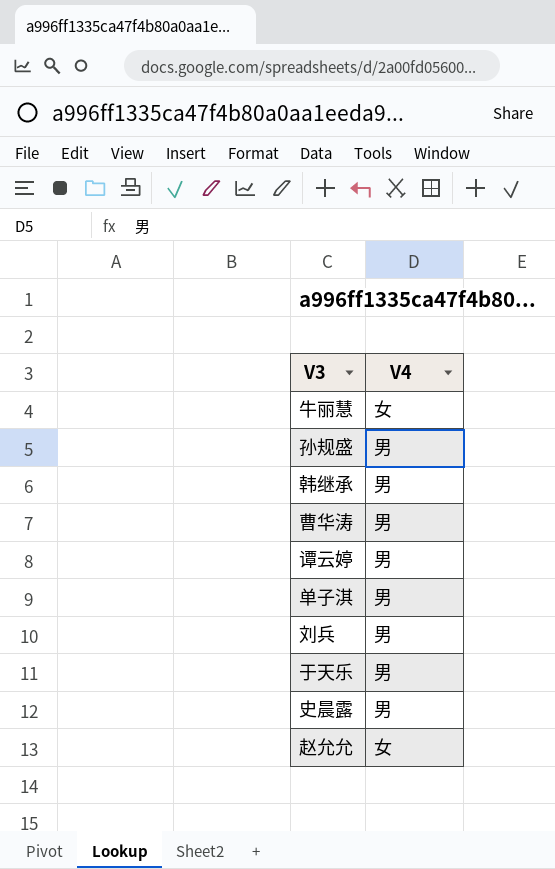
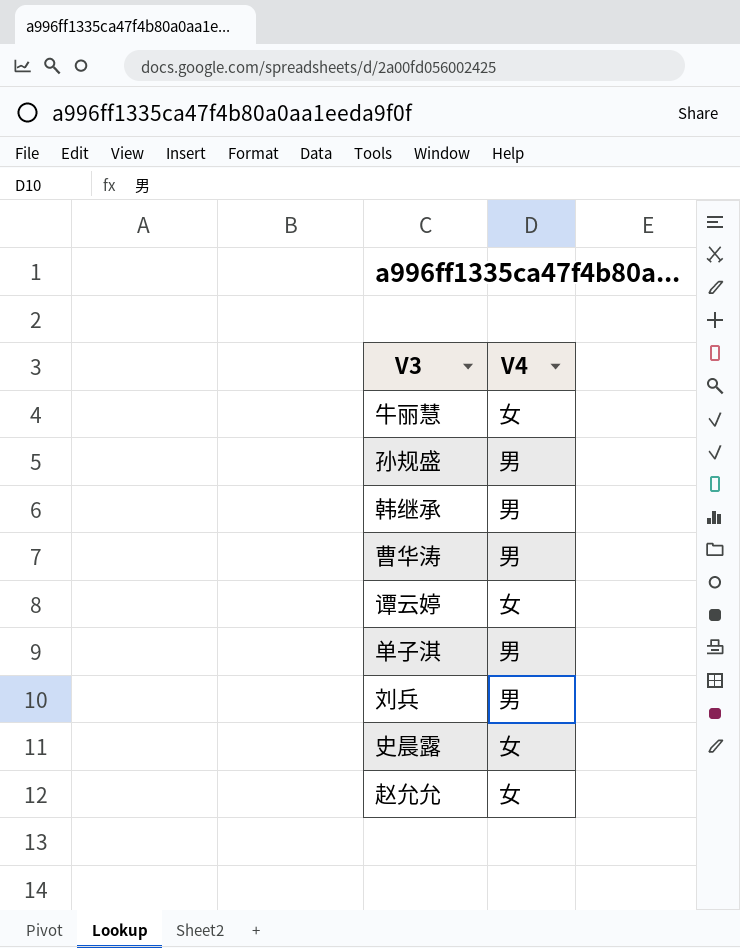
row 于天乐: 男 -> none
谭云婷 | V4: 男 -> 女
史晨露 | V4: 男 -> 女

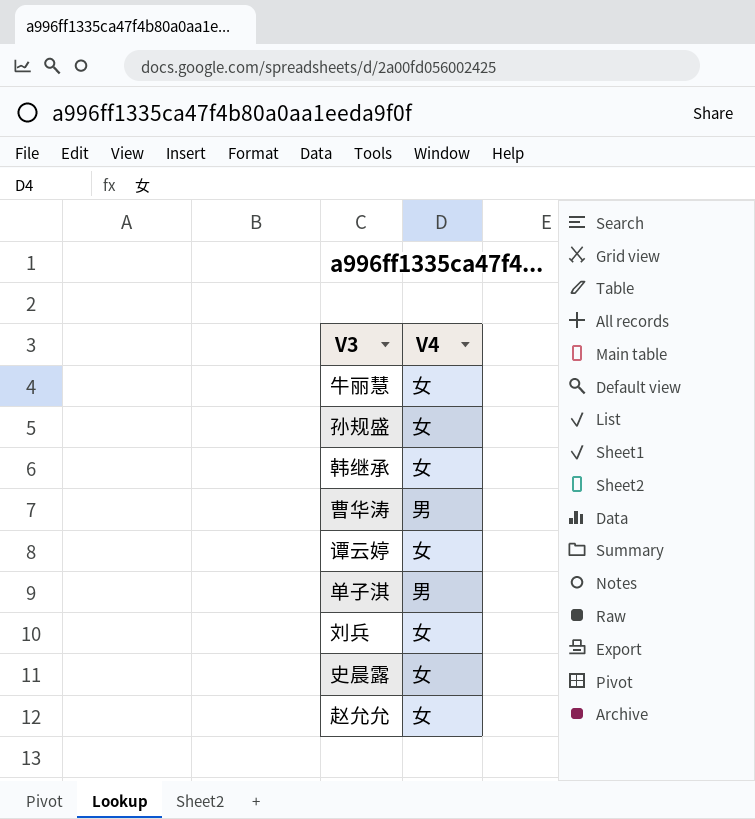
孙规盛 | V4: 男 -> 女
韩继承 | V4: 男 -> 女
刘兵 | V4: 男 -> 女

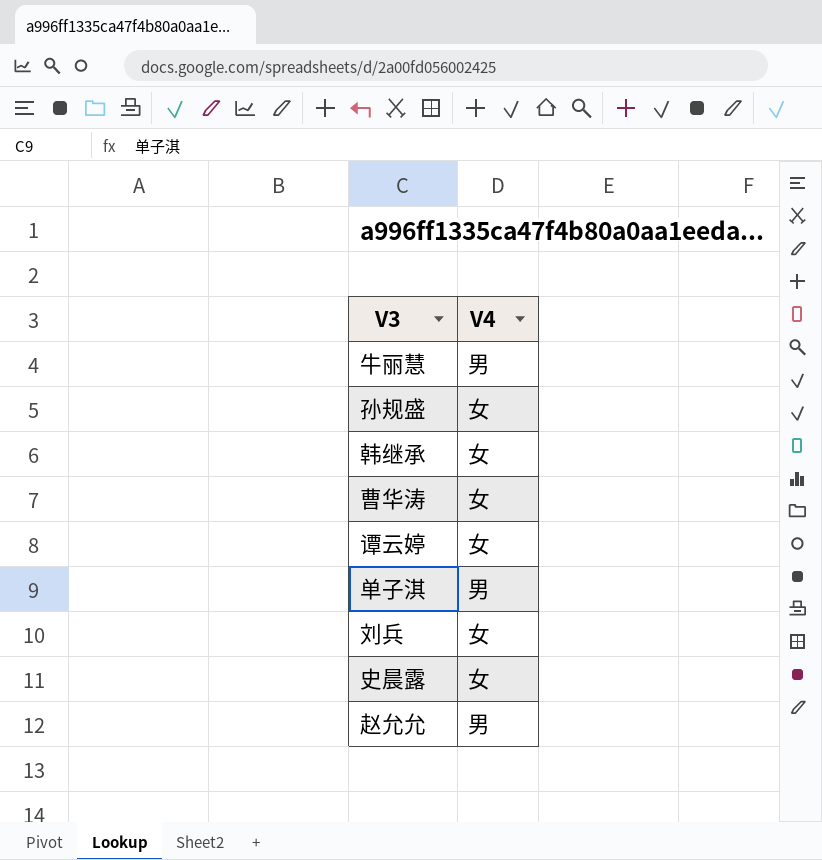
牛丽慧 | V4: 女 -> 男
曹华涛 | V4: 男 -> 女
赵允允 | V4: 女 -> 男

